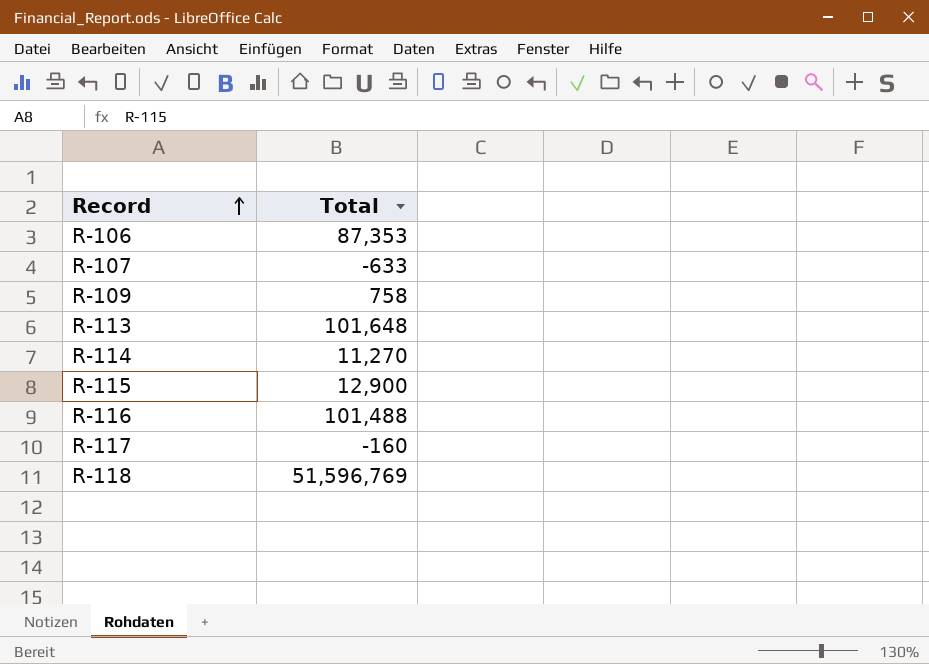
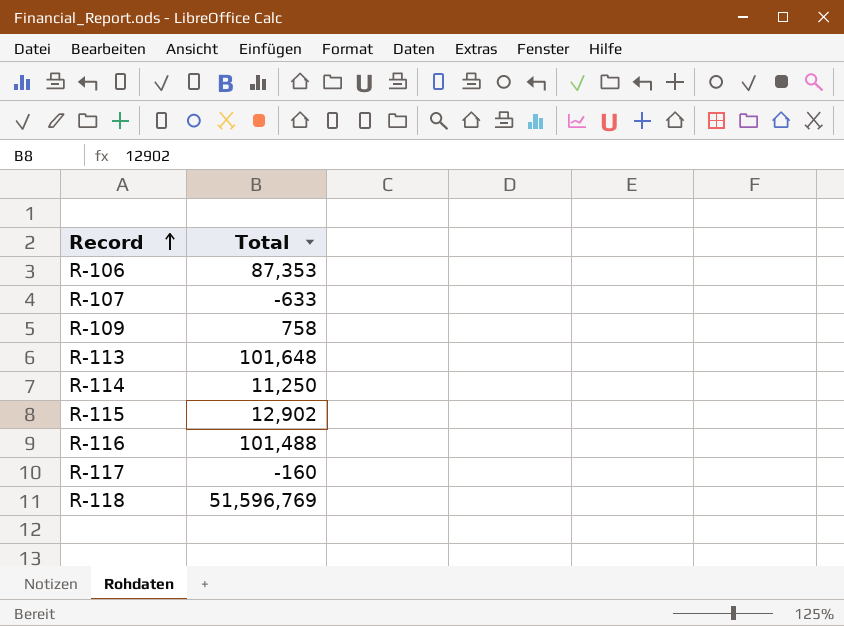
R-114 | Total: 11,270 -> 11,250
R-115 | Total: 12,900 -> 12,902

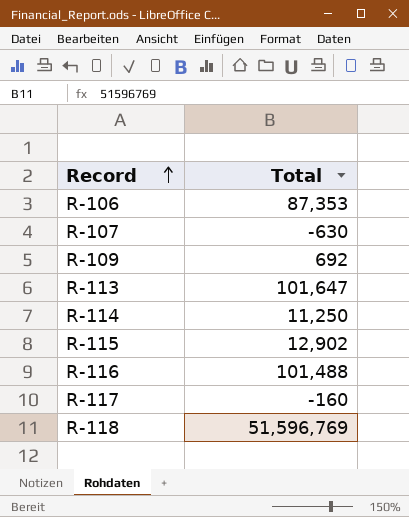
R-107 | Total: -633 -> -630
R-109 | Total: 758 -> 692
R-113 | Total: 101,648 -> 101,647

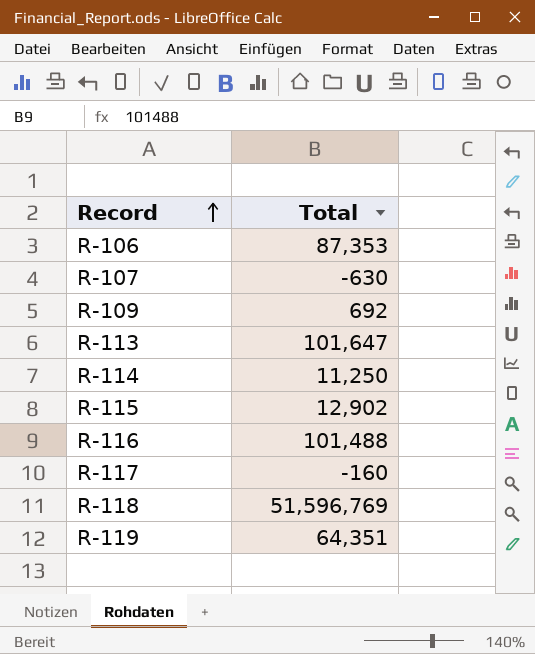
row R-119: none -> 64,351

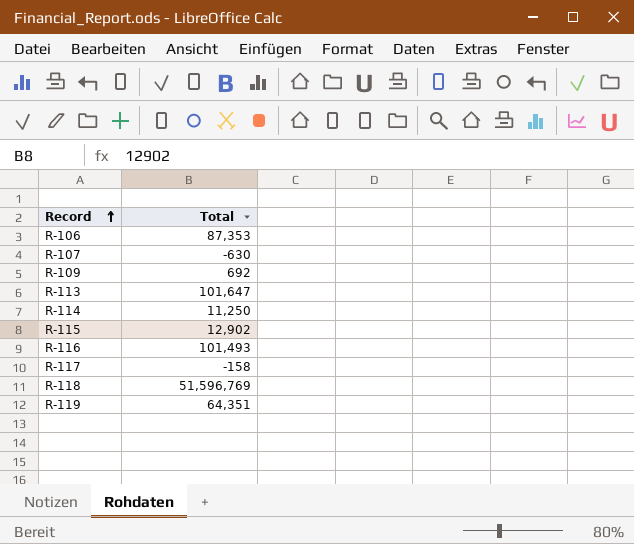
R-116 | Total: 101,488 -> 101,493
R-117 | Total: -160 -> -158

